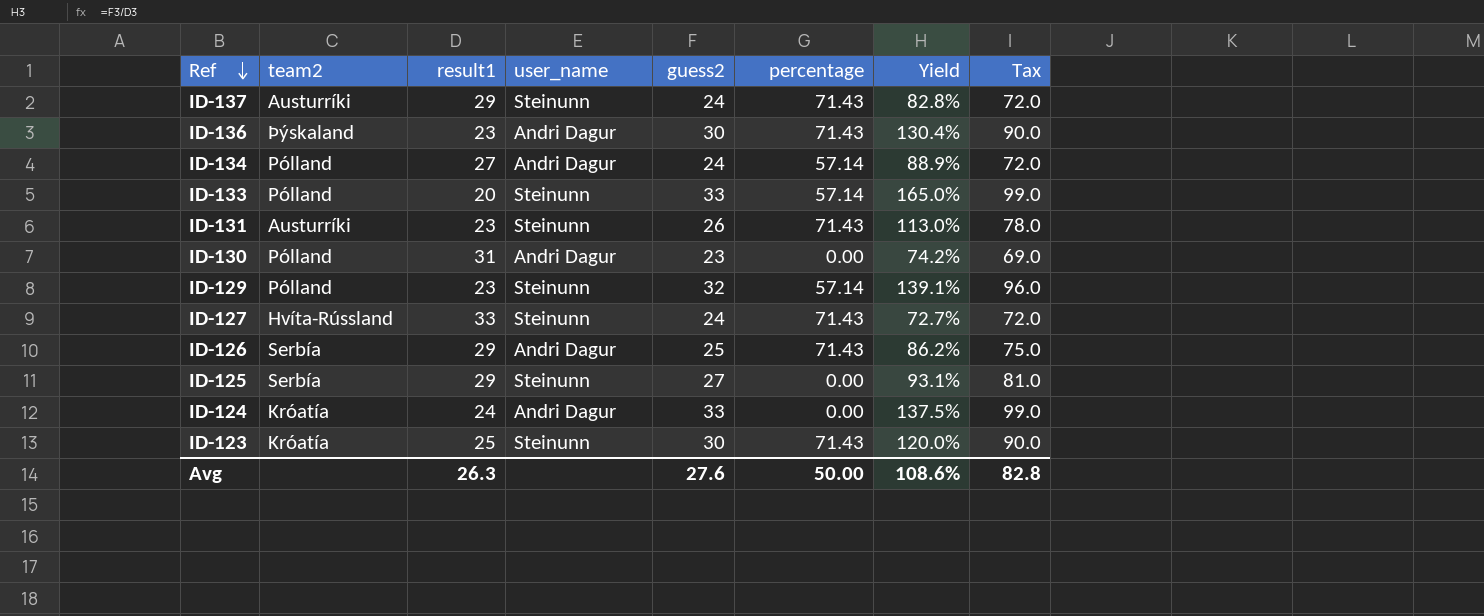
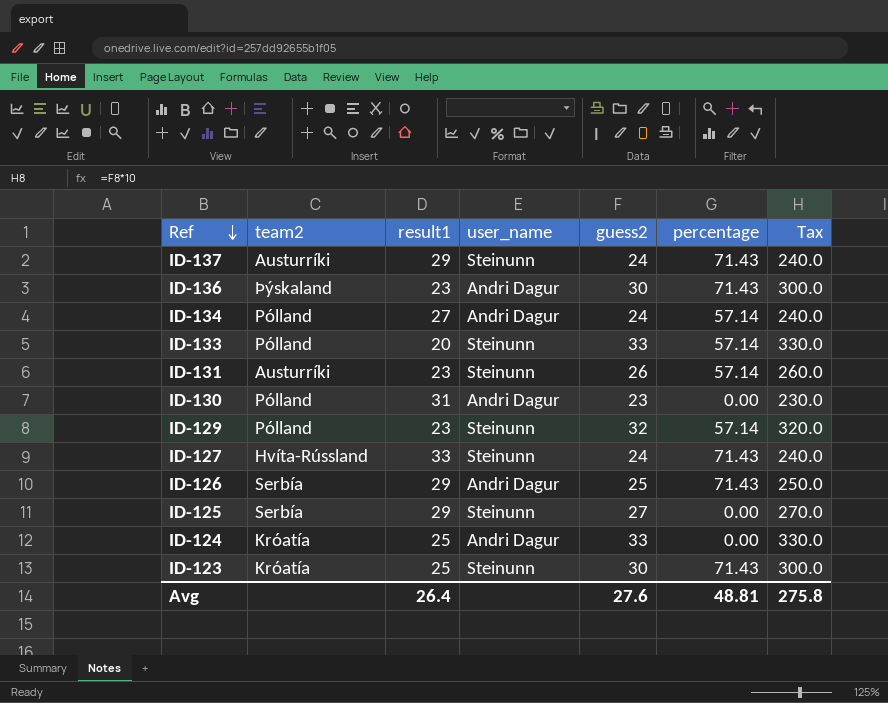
column Yield | formula: [guess2] / [result1] -> none
column Tax | formula: [guess2] * 3 -> [guess2] * 10
ID-131 | percentage: 71.43 -> 57.14
ID-124 | result1: 24 -> 25
Avg | result1: 26.3 -> 26.4
Avg | percentage: 50.00 -> 48.81
Avg | Tax: 82.8 -> 275.8

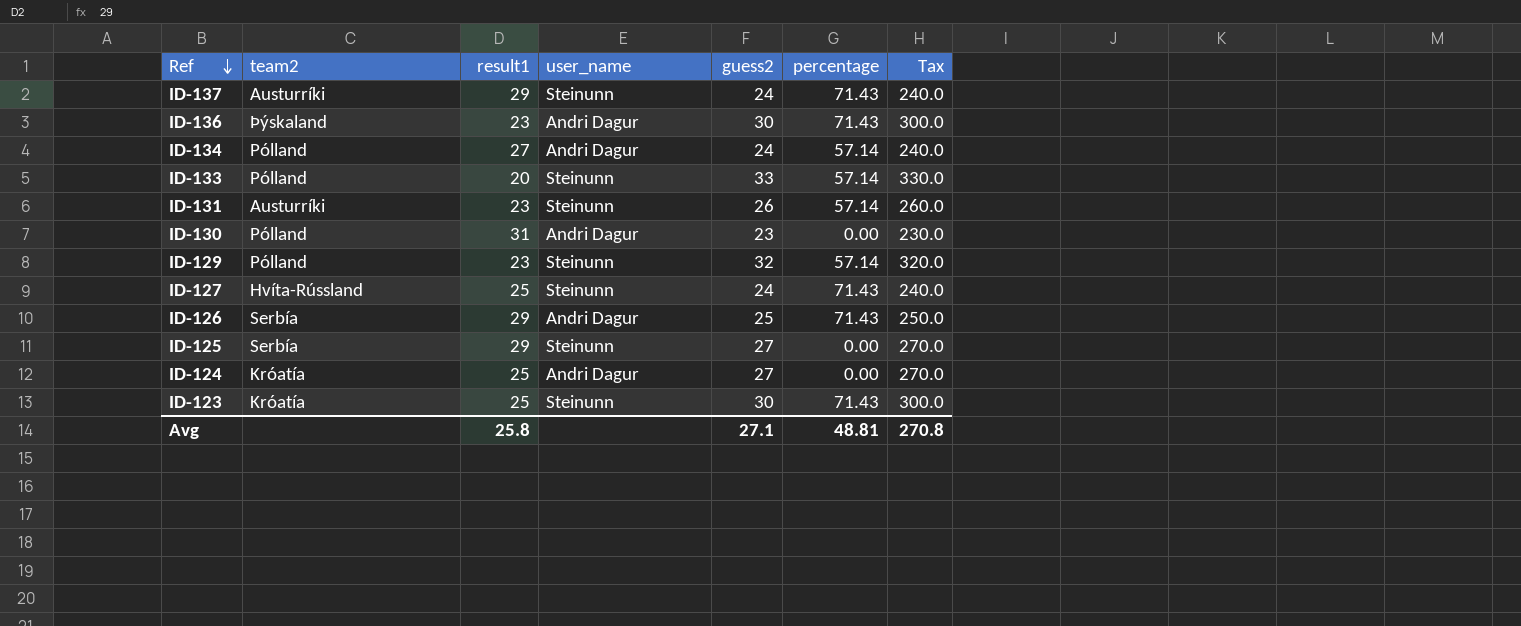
ID-127 | result1: 33 -> 25
ID-124 | guess2: 33 -> 27
ID-124 | Tax: 330.0 -> 270.0
Avg | result1: 26.4 -> 25.8
Avg | guess2: 27.6 -> 27.1
Avg | Tax: 275.8 -> 270.8

